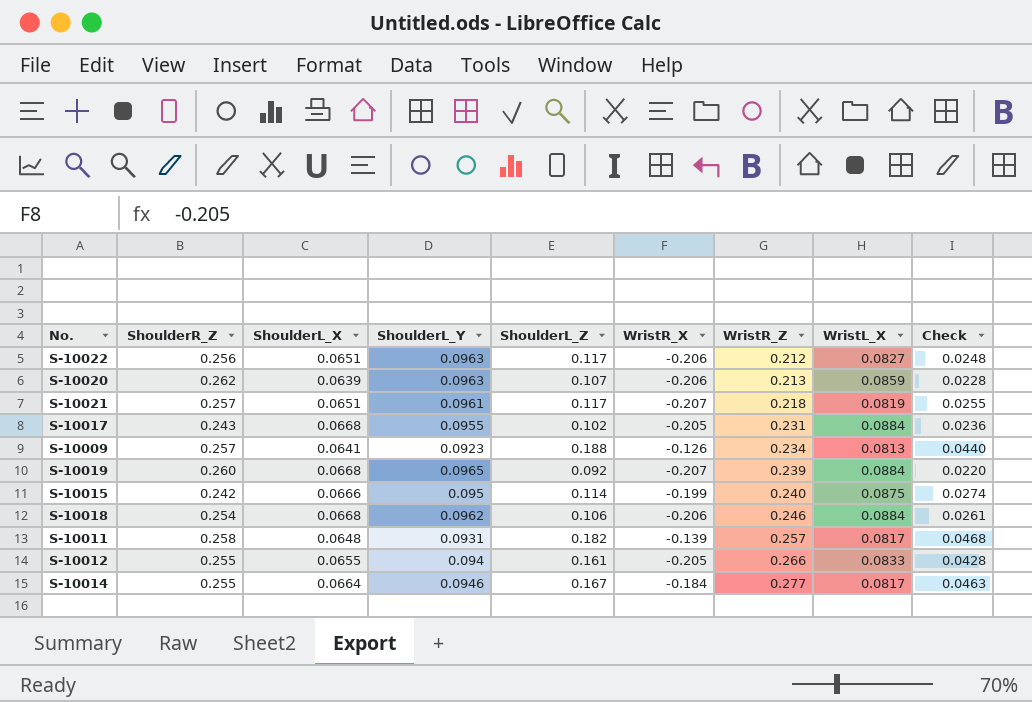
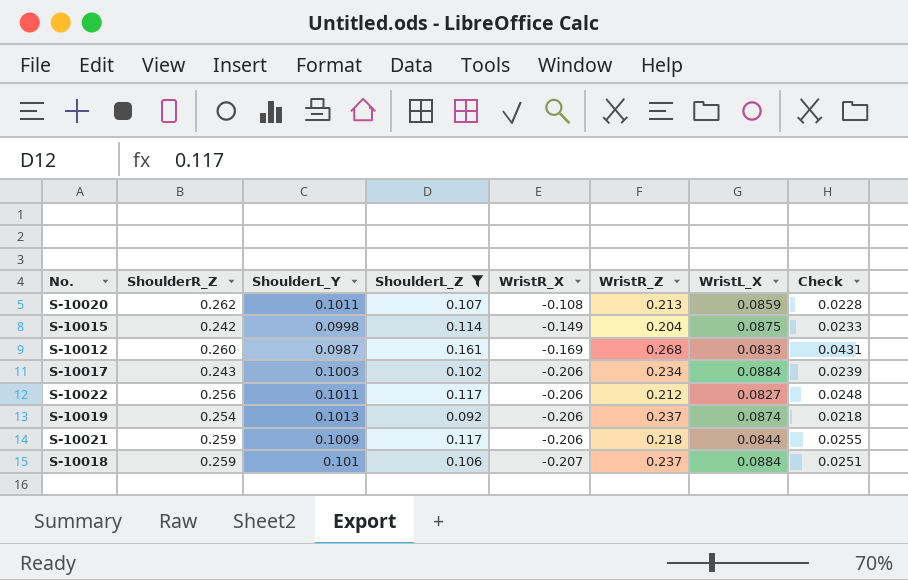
filter: none -> ShoulderL_Z <= 0.161
row order: WristR_Z ascending -> WristR_X descending
column ShoulderL_X | position: 3 -> none
S-10020 | ShoulderL_Y: 0.0963 -> 0.1011
S-10020 | WristR_X: -0.206 -> -0.108
S-10015 | ShoulderL_Y: 0.095 -> 0.0998
S-10015 | WristR_X: -0.199 -> -0.149
S-10015 | WristR_Z: 0.240 -> 0.204
S-10015 | Check: 0.0274 -> 0.0233
S-10012 | ShoulderR_Z: 0.255 -> 0.260
S-10012 | ShoulderL_Y: 0.094 -> 0.0987
S-10012 | WristR_X: -0.205 -> -0.169
S-10012 | WristR_Z: 0.266 -> 0.268
S-10012 | Check: 0.0428 -> 0.0431
S-10017 | ShoulderL_Y: 0.0955 -> 0.1003
S-10017 | WristR_X: -0.205 -> -0.206
S-10017 | WristR_Z: 0.231 -> 0.234
S-10017 | Check: 0.0236 -> 0.0239
S-10022 | ShoulderL_Y: 0.0963 -> 0.1011
S-10019 | ShoulderR_Z: 0.260 -> 0.254
S-10019 | ShoulderL_Y: 0.0965 -> 0.1013
S-10019 | WristR_X: -0.207 -> -0.206
S-10019 | WristR_Z: 0.239 -> 0.237
S-10019 | WristL_X: 0.0884 -> 0.0874
S-10019 | Check: 0.0220 -> 0.0218
S-10021 | ShoulderR_Z: 0.257 -> 0.259
S-10021 | ShoulderL_Y: 0.0961 -> 0.1009
S-10021 | WristR_X: -0.207 -> -0.206
S-10021 | WristL_X: 0.0819 -> 0.0844
S-10018 | ShoulderR_Z: 0.254 -> 0.259
S-10018 | ShoulderL_Y: 0.0962 -> 0.101
S-10018 | WristR_X: -0.206 -> -0.207
S-10018 | WristR_Z: 0.246 -> 0.237
S-10018 | Check: 0.0261 -> 0.0251

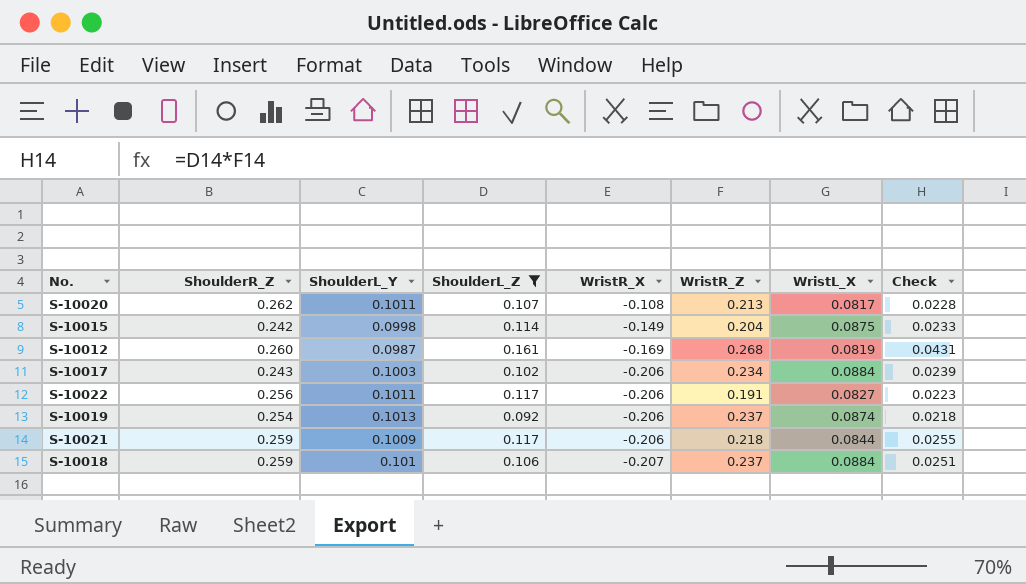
S-10020 | WristL_X: 0.0859 -> 0.0817
S-10012 | WristL_X: 0.0833 -> 0.0819
S-10022 | WristR_Z: 0.212 -> 0.191
S-10022 | Check: 0.0248 -> 0.0223

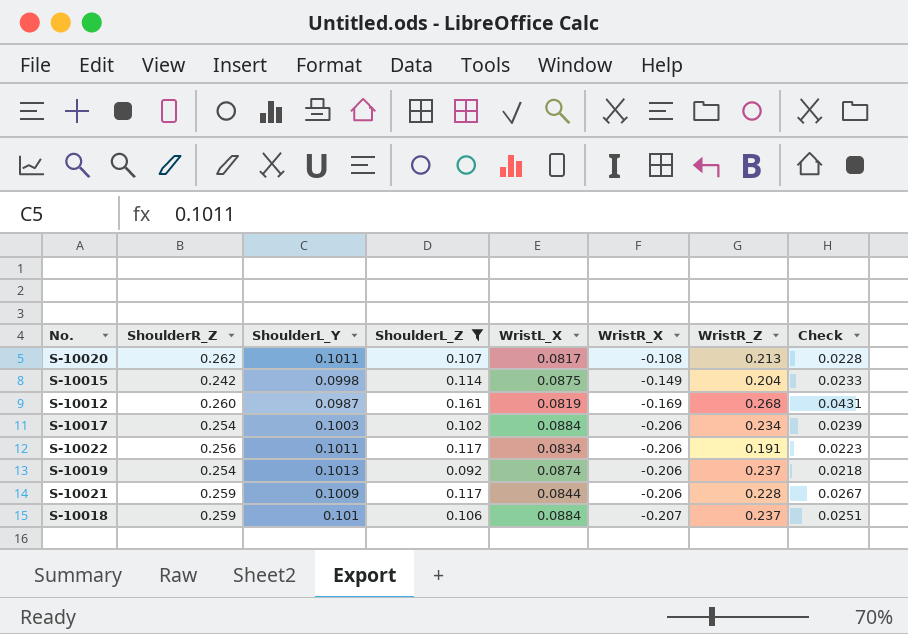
column WristL_X | position: 7 -> 5
S-10017 | ShoulderR_Z: 0.243 -> 0.254
S-10022 | WristL_X: 0.0827 -> 0.0834
S-10021 | WristR_Z: 0.218 -> 0.228
S-10021 | Check: 0.0255 -> 0.0267

